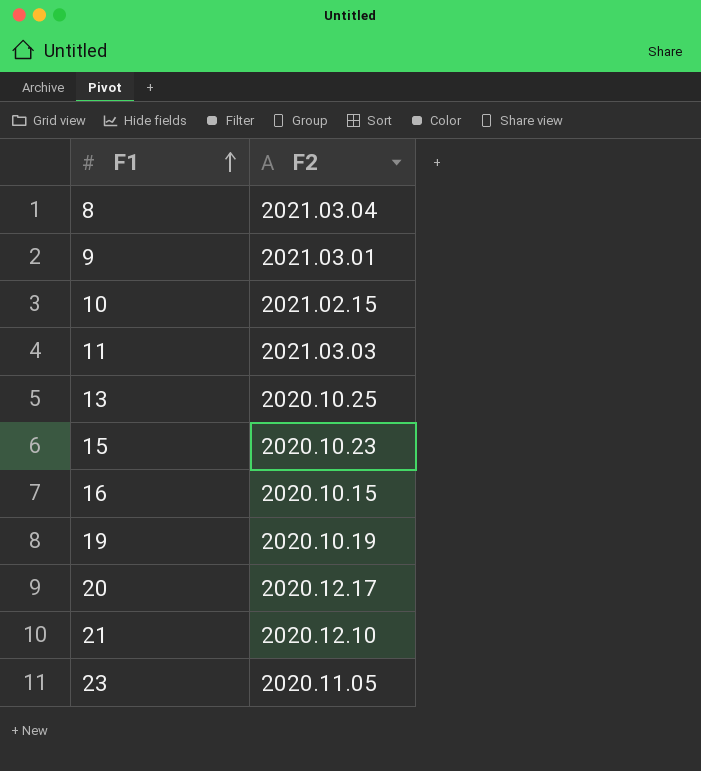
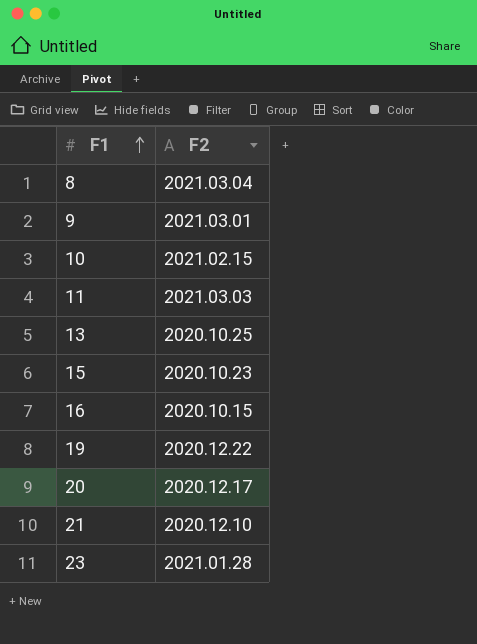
19 | F2: 2020.10.19 -> 2020.12.22
23 | F2: 2020.11.05 -> 2021.01.28

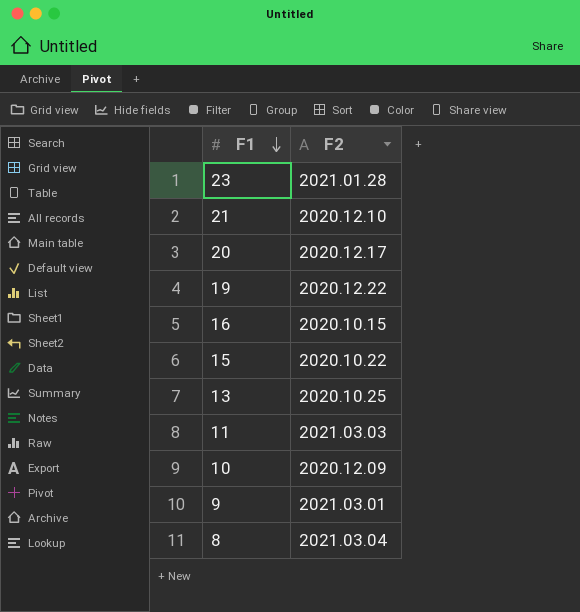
row order: F1 ascending -> F1 descending
15 | F2: 2020.10.23 -> 2020.10.22
10 | F2: 2021.02.15 -> 2020.12.09

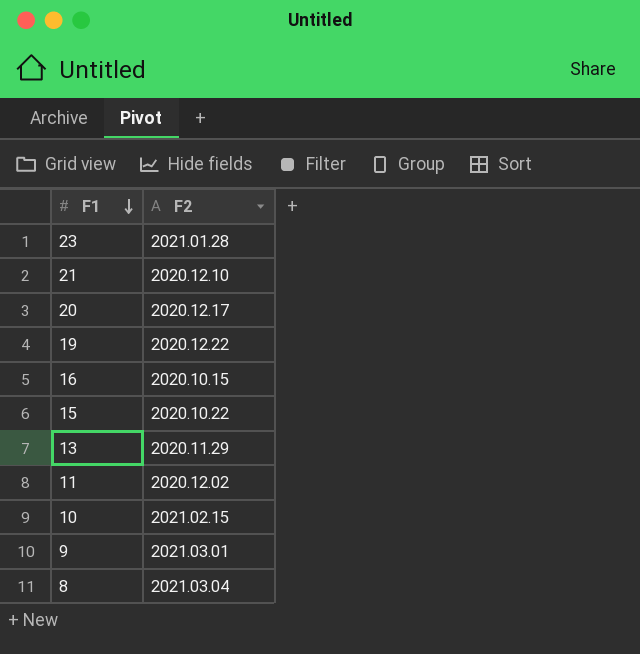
13 | F2: 2020.10.25 -> 2020.11.29
11 | F2: 2021.03.03 -> 2020.12.02
10 | F2: 2020.12.09 -> 2021.02.15

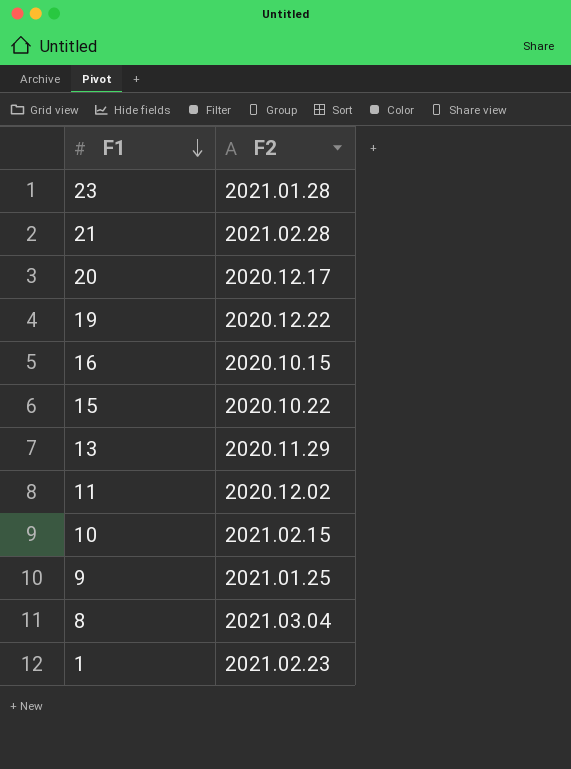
21 | F2: 2020.12.10 -> 2021.02.28
9 | F2: 2021.03.01 -> 2021.01.25
row 1: none -> 2021.02.23

